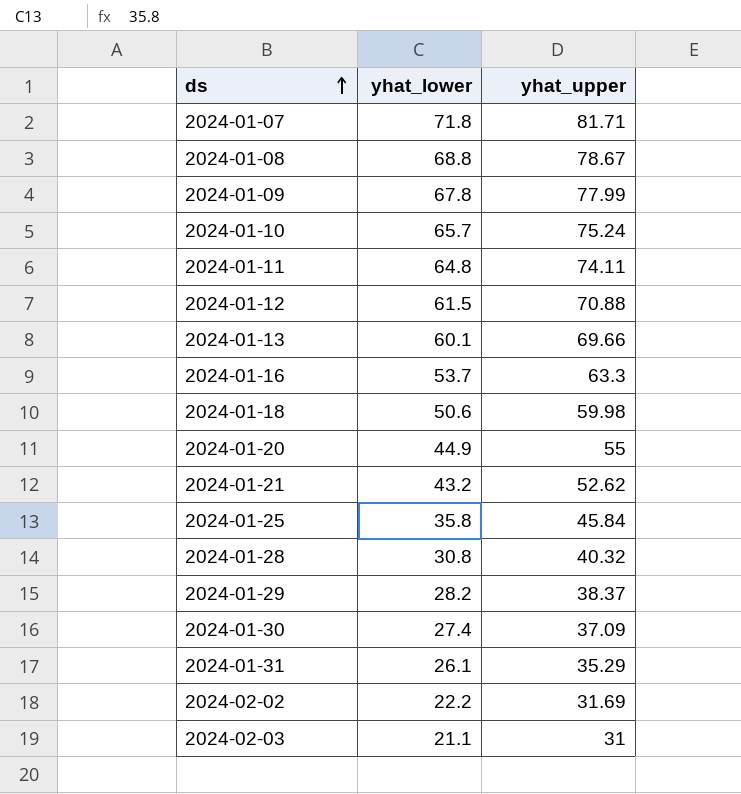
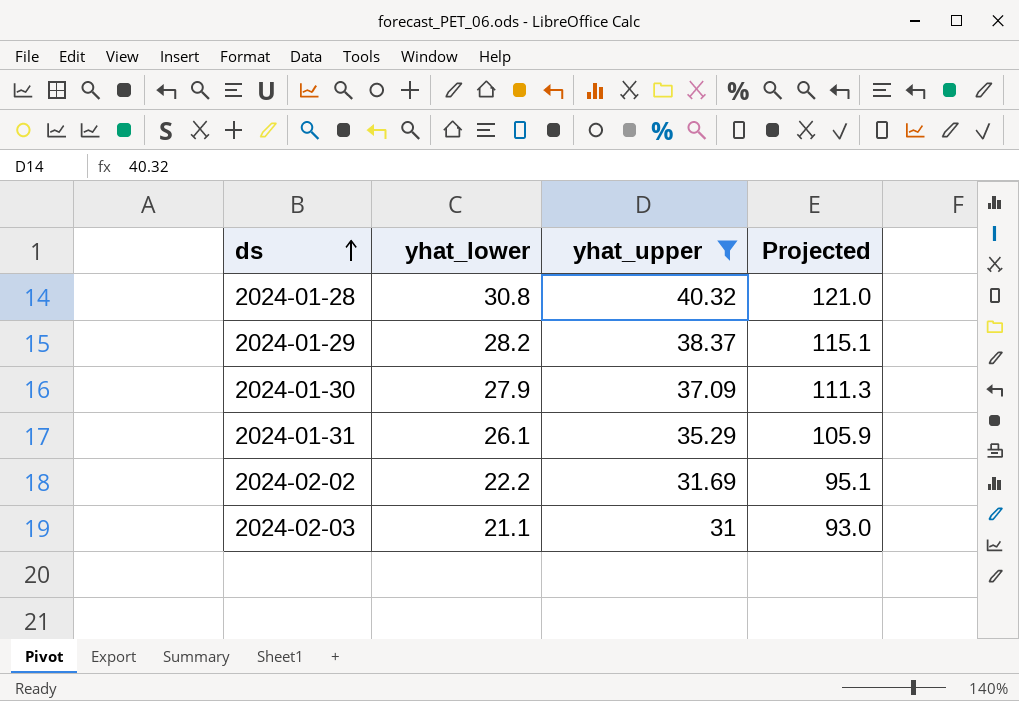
filter: none -> yhat_upper <= 40.32
column Projected | formula: none -> [yhat_upper] * 3
2024-01-30 | yhat_lower: 27.4 -> 27.9

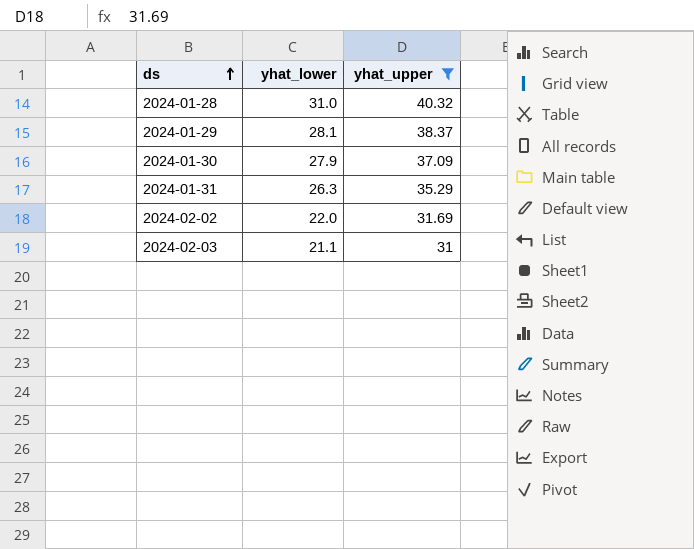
column Projected | formula: [yhat_upper] * 3 -> none
2024-01-28 | yhat_lower: 30.8 -> 31.0
2024-01-29 | yhat_lower: 28.2 -> 28.1
2024-01-31 | yhat_lower: 26.1 -> 26.3
2024-02-02 | yhat_lower: 22.2 -> 22.0

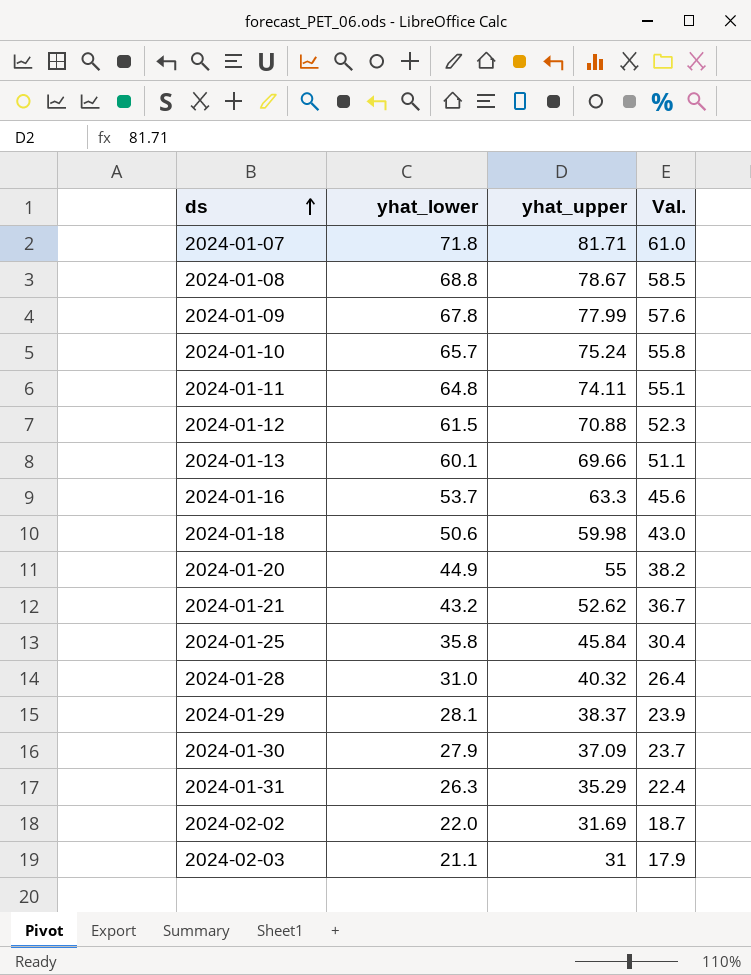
filter: yhat_upper <= 40.32 -> none
column Val. | formula: none -> [yhat_lower] * 0.85

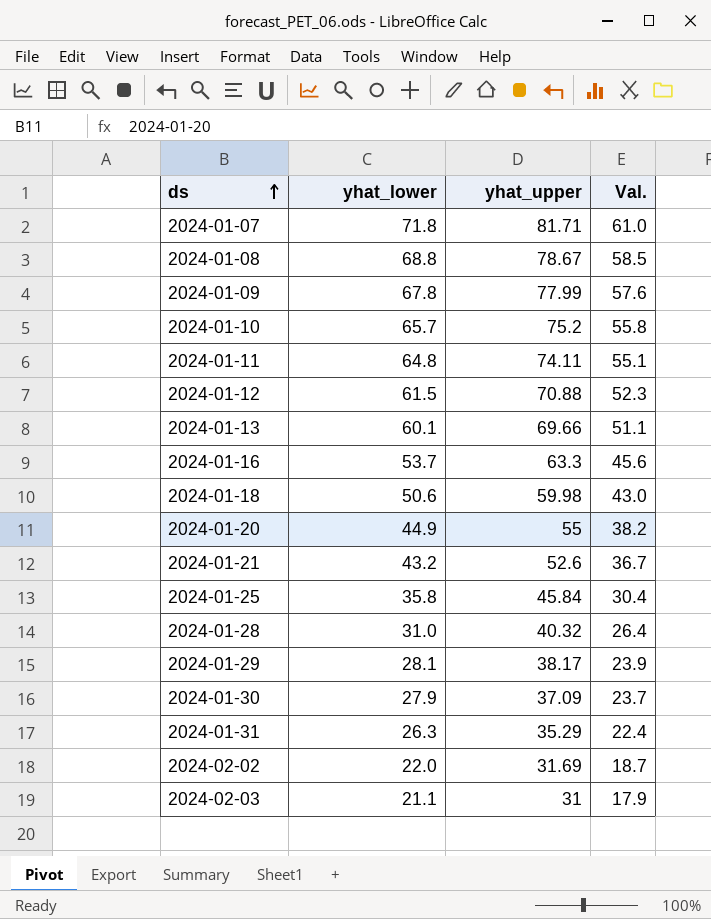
2024-01-10 | yhat_upper: 75.24 -> 75.2
2024-01-21 | yhat_upper: 52.62 -> 52.6
2024-01-29 | yhat_upper: 38.37 -> 38.17

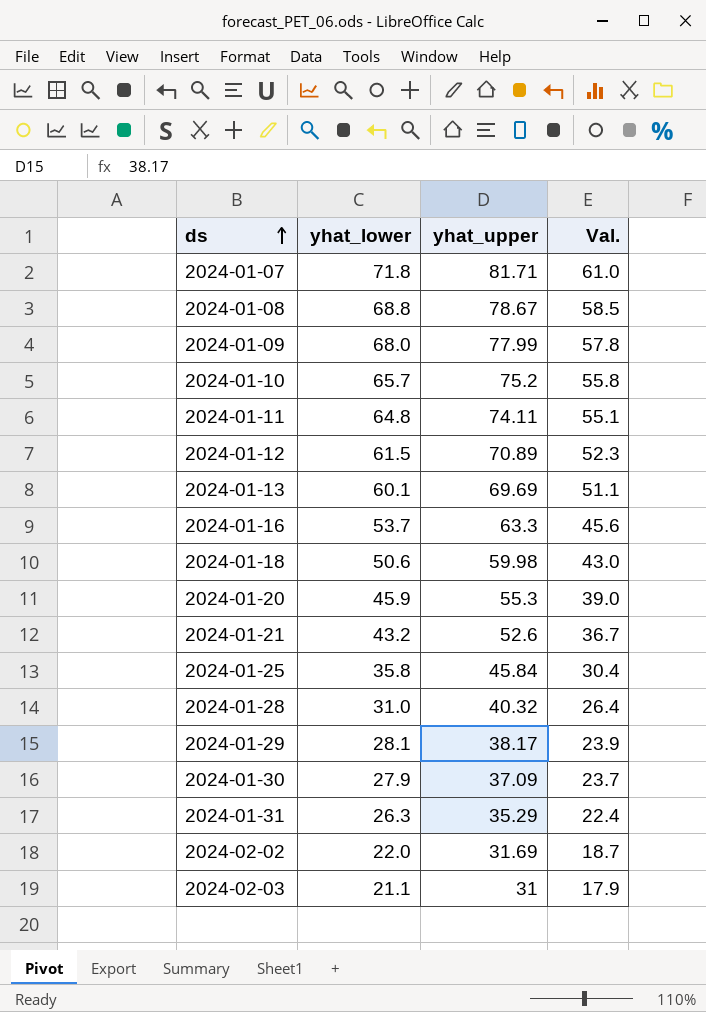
2024-01-09 | yhat_lower: 67.8 -> 68.0
2024-01-09 | Val.: 57.6 -> 57.8
2024-01-12 | yhat_upper: 70.88 -> 70.89
2024-01-13 | yhat_upper: 69.66 -> 69.69
2024-01-20 | yhat_lower: 44.9 -> 45.9
2024-01-20 | yhat_upper: 55 -> 55.3
2024-01-20 | Val.: 38.2 -> 39.0

